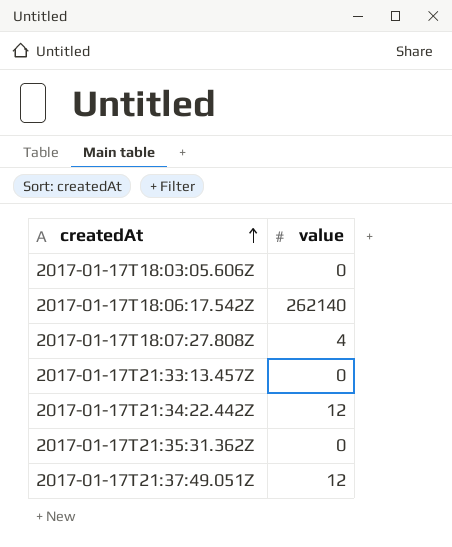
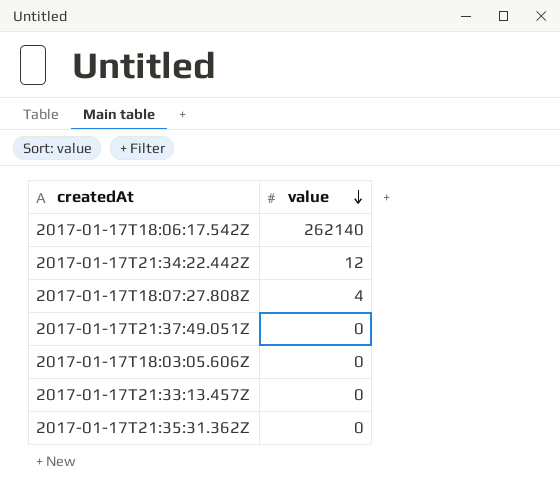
row order: createdAt ascending -> value descending
2017-01-17T21:37:49.051Z | value: 12 -> 0

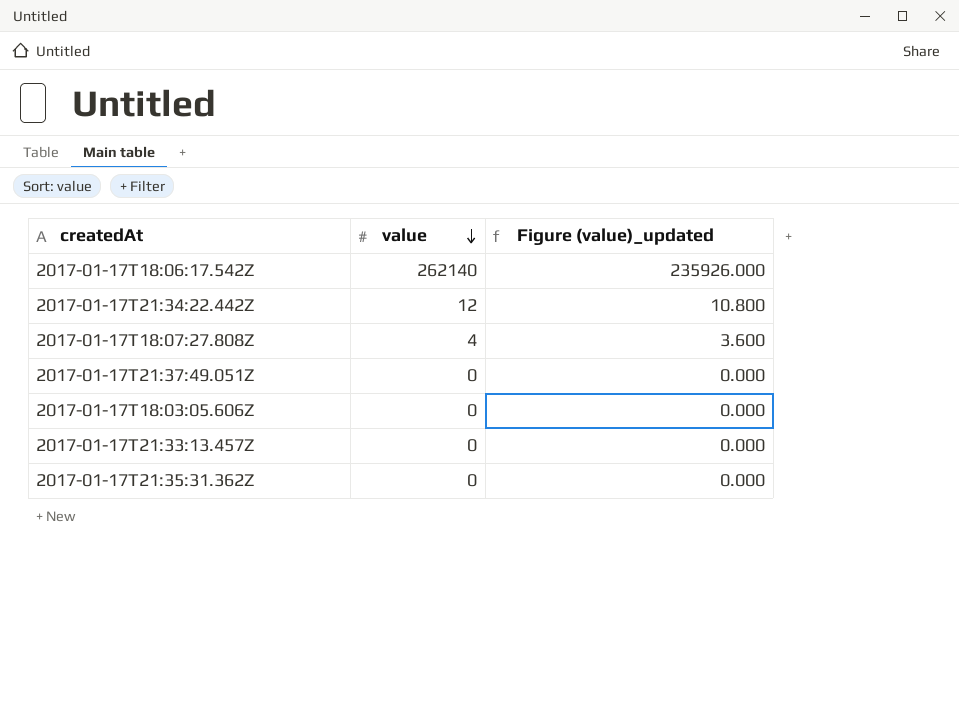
column Figure (value)_updated | formula: none -> [value] * 0.9

